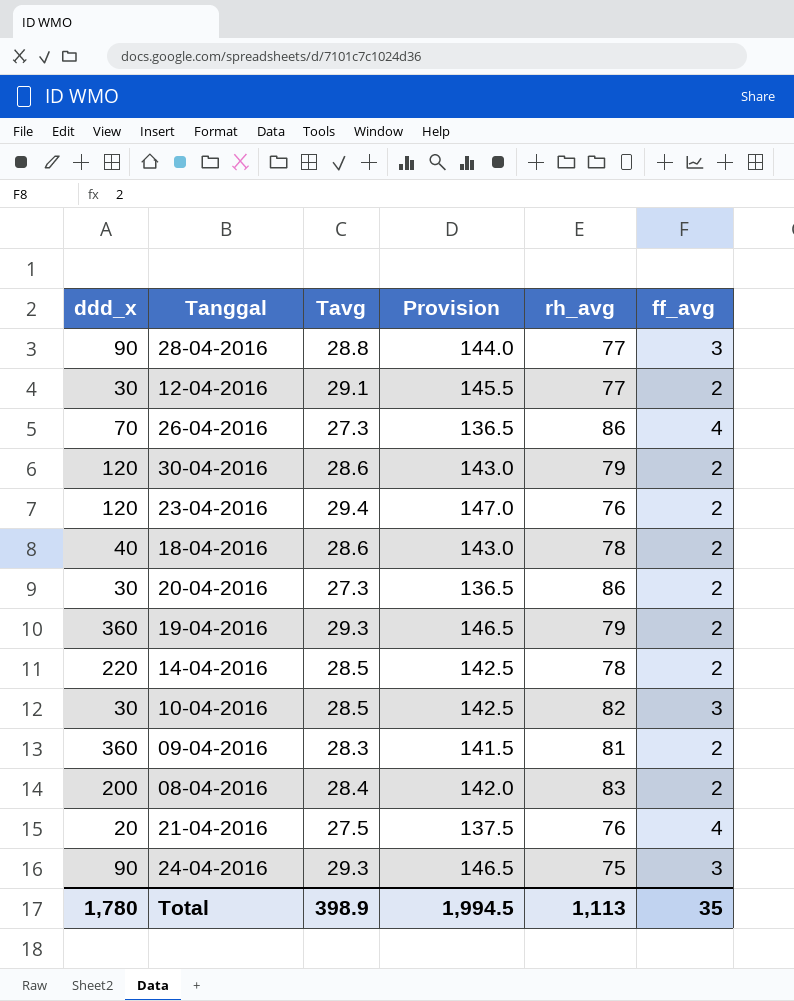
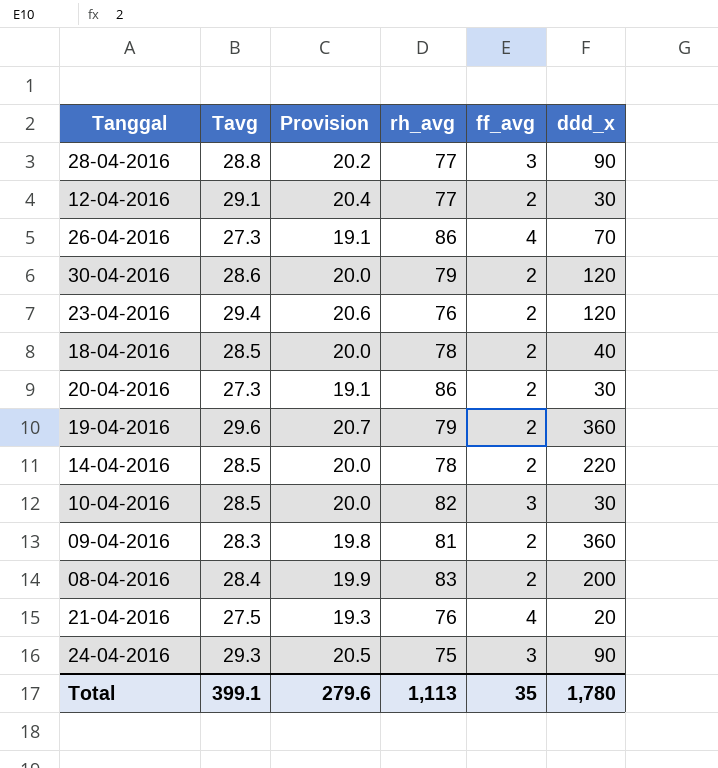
column Provision | formula: [Tavg] * 5 -> [Tavg] * 0.7
column ddd_x | position: 1 -> 6
18-04-2016 | Tavg: 28.6 -> 28.5
19-04-2016 | Tavg: 29.3 -> 29.6
Total | Tavg: 398.9 -> 399.1
Total | Provision: 1,994.5 -> 279.6

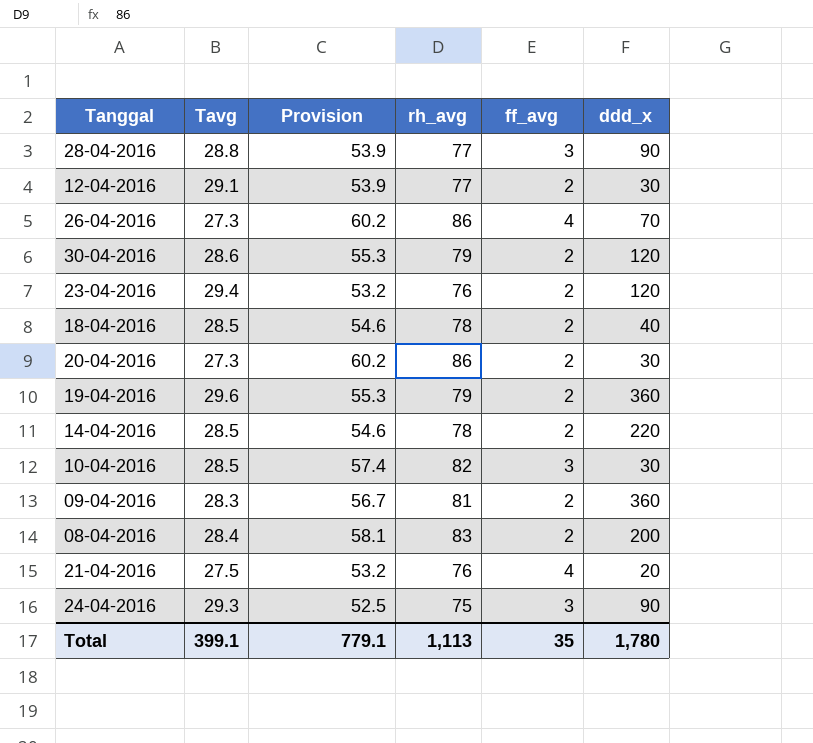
column Provision | formula: [Tavg] * 0.7 -> [rh_avg] * 0.7
Total | Provision: 279.6 -> 779.1

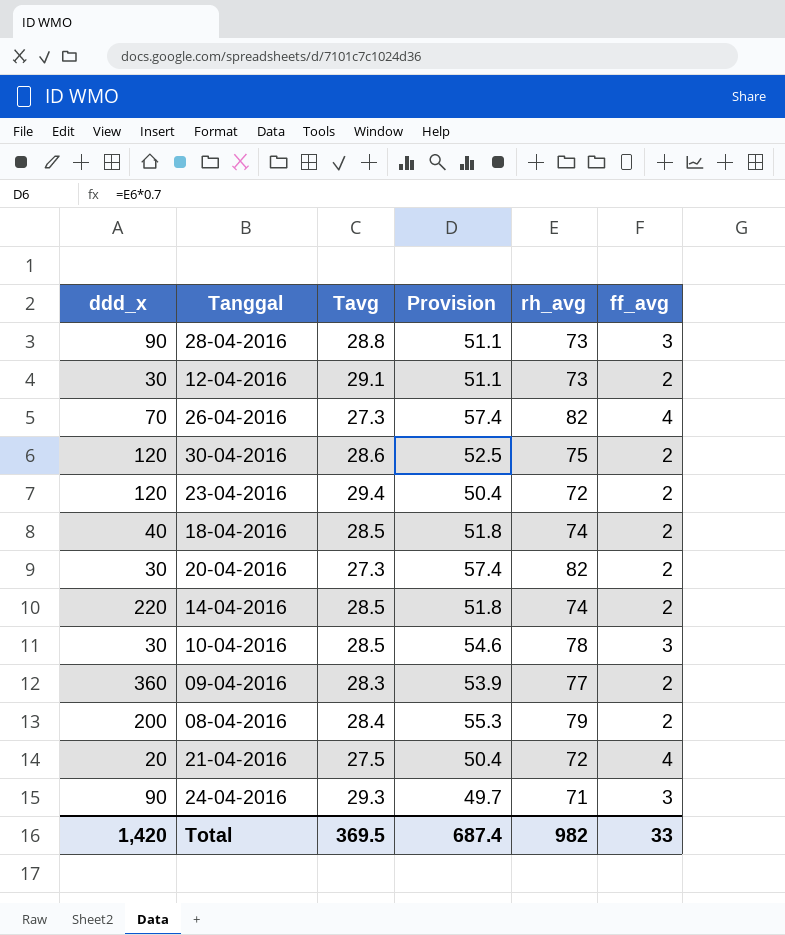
column ddd_x | position: 6 -> 1
row 19-04-2016: 29.6 | 55.3 | 79 | 2 | 360 -> none
28-04-2016 | Provision: 53.9 -> 51.1
28-04-2016 | rh_avg: 77 -> 73
12-04-2016 | Provision: 53.9 -> 51.1
12-04-2016 | rh_avg: 77 -> 73
26-04-2016 | Provision: 60.2 -> 57.4
26-04-2016 | rh_avg: 86 -> 82
30-04-2016 | Provision: 55.3 -> 52.5
30-04-2016 | rh_avg: 79 -> 75
23-04-2016 | Provision: 53.2 -> 50.4
23-04-2016 | rh_avg: 76 -> 72
18-04-2016 | Provision: 54.6 -> 51.8
18-04-2016 | rh_avg: 78 -> 74
20-04-2016 | Provision: 60.2 -> 57.4
20-04-2016 | rh_avg: 86 -> 82
14-04-2016 | Provision: 54.6 -> 51.8
14-04-2016 | rh_avg: 78 -> 74
10-04-2016 | Provision: 57.4 -> 54.6
10-04-2016 | rh_avg: 82 -> 78
09-04-2016 | Provision: 56.7 -> 53.9
09-04-2016 | rh_avg: 81 -> 77
08-04-2016 | Provision: 58.1 -> 55.3
08-04-2016 | rh_avg: 83 -> 79
21-04-2016 | Provision: 53.2 -> 50.4
21-04-2016 | rh_avg: 76 -> 72
24-04-2016 | Provision: 52.5 -> 49.7
24-04-2016 | rh_avg: 75 -> 71
Total | ddd_x: 1,780 -> 1,420
Total | Tavg: 399.1 -> 369.5
Total | Provision: 779.1 -> 687.4
Total | rh_avg: 1,113 -> 982
Total | ff_avg: 35 -> 33

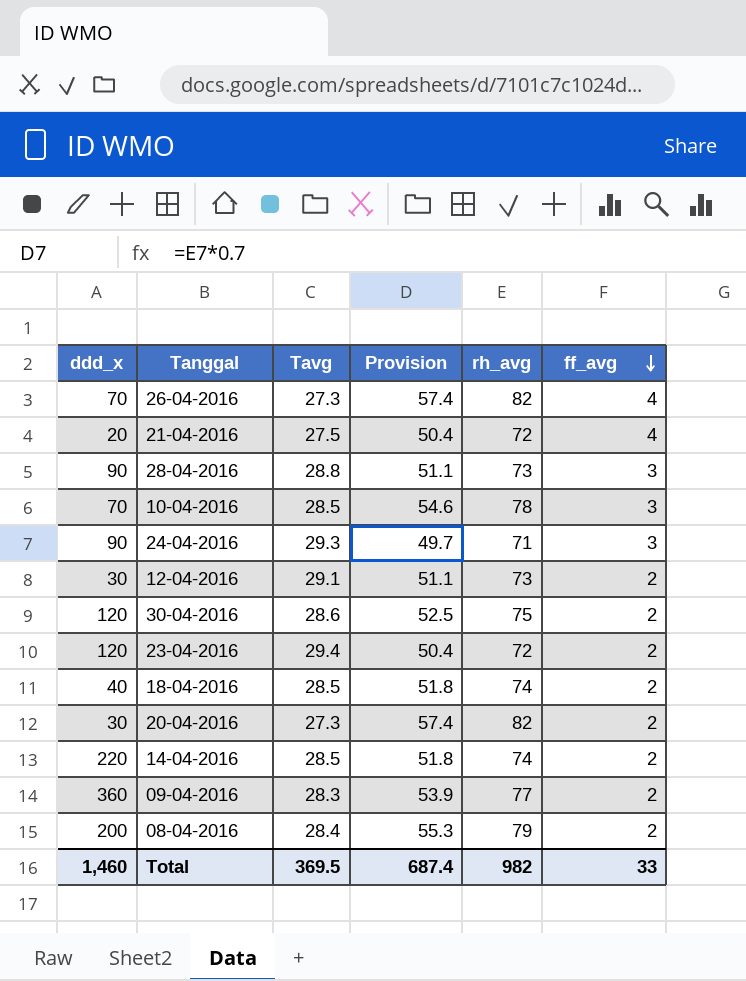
row order: none -> ff_avg descending
10-04-2016 | ddd_x: 30 -> 70
Total | ddd_x: 1,420 -> 1,460

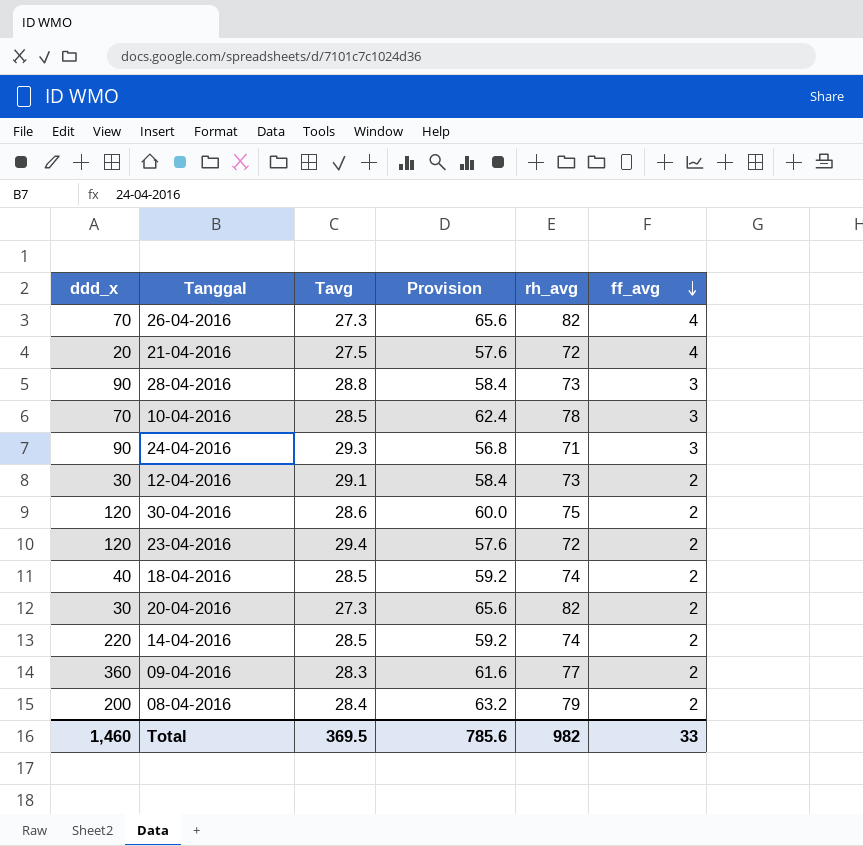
column Provision | formula: [rh_avg] * 0.7 -> [rh_avg] * 0.8
Total | Provision: 687.4 -> 785.6

